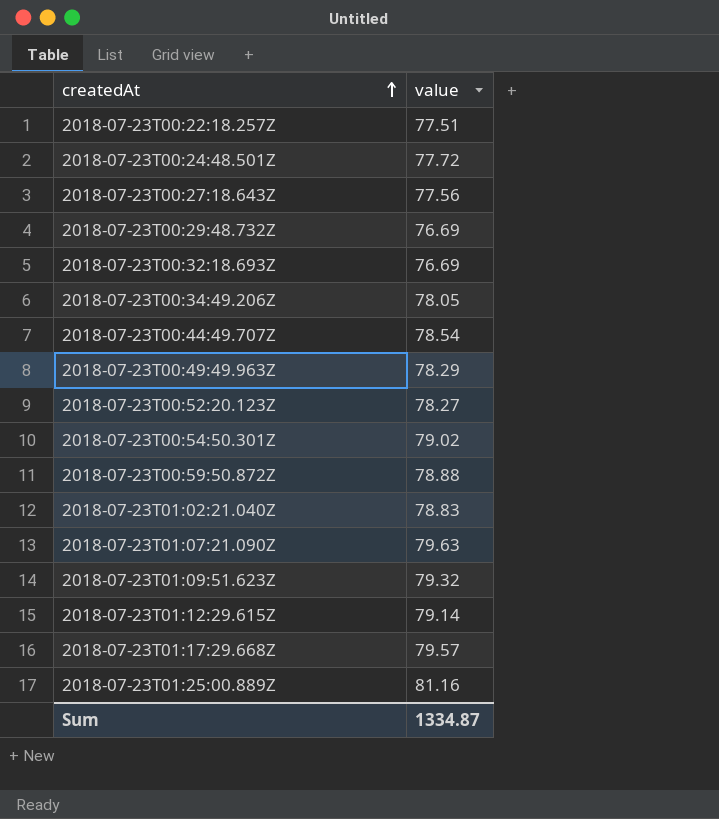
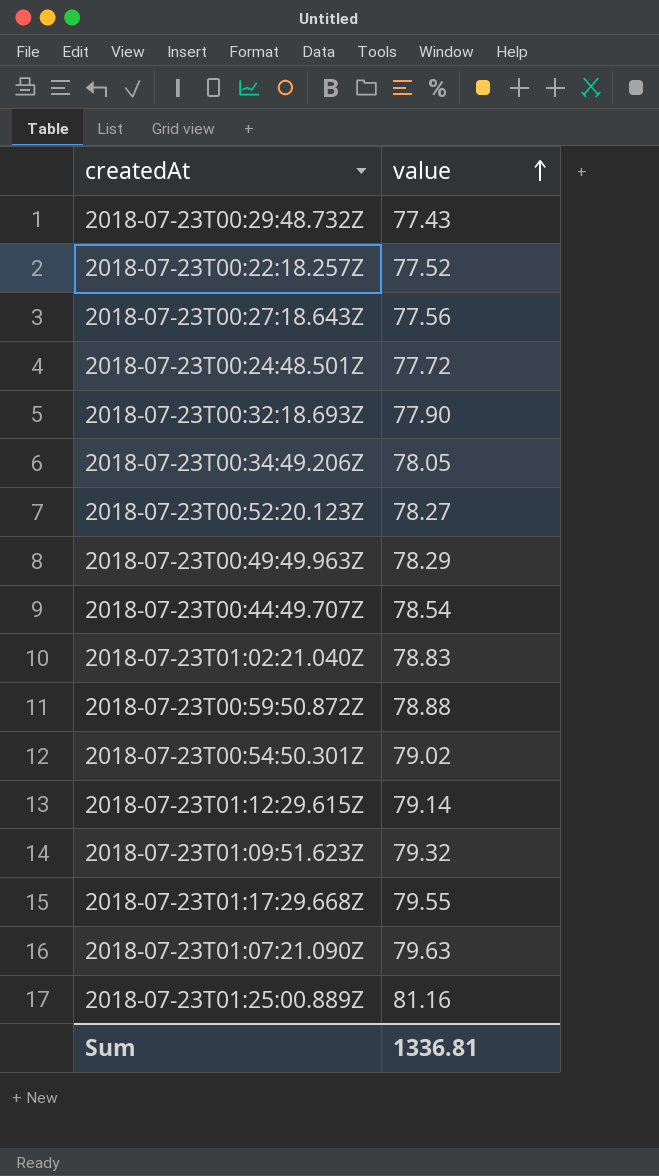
row order: createdAt ascending -> value ascending
2018-07-23T00:29:48.732Z | value: 76.69 -> 77.43
2018-07-23T00:22:18.257Z | value: 77.51 -> 77.52
2018-07-23T00:32:18.693Z | value: 76.69 -> 77.90
2018-07-23T01:17:29.668Z | value: 79.57 -> 79.55
Sum | value: 1334.87 -> 1336.81

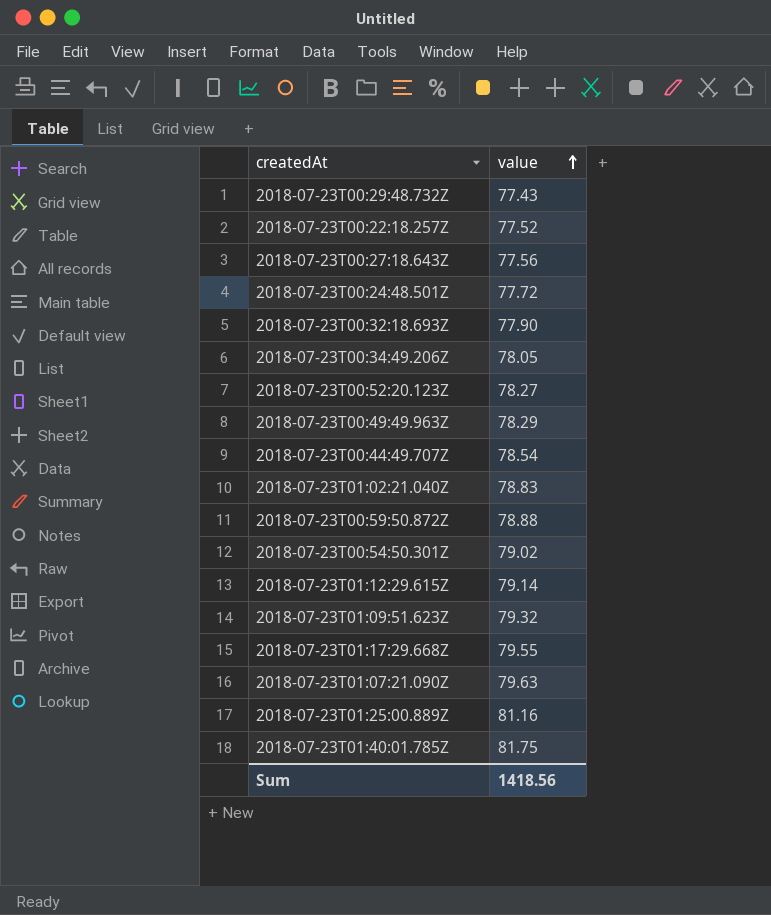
row 2018-07-23T01:40:01.785Z: none -> 81.75
Sum | value: 1336.81 -> 1418.56

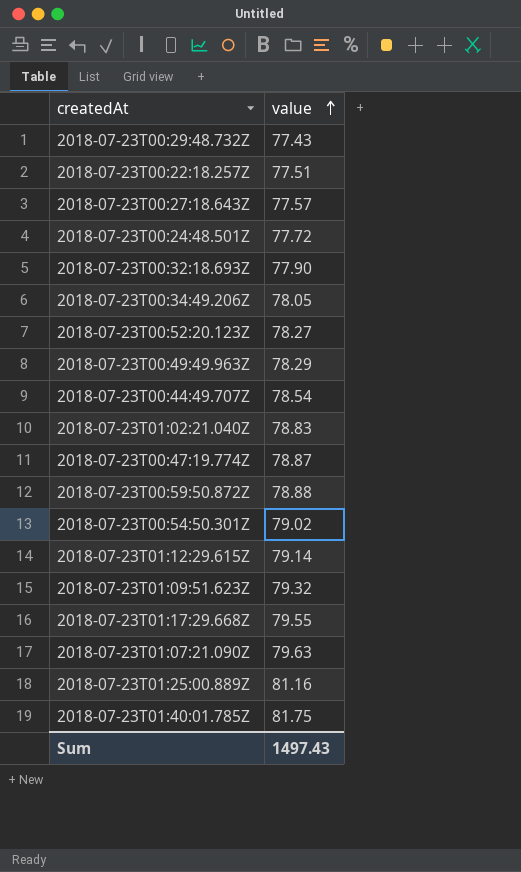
2018-07-23T00:22:18.257Z | value: 77.52 -> 77.51
2018-07-23T00:27:18.643Z | value: 77.56 -> 77.57
row 2018-07-23T00:47:19.774Z: none -> 78.87
Sum | value: 1418.56 -> 1497.43

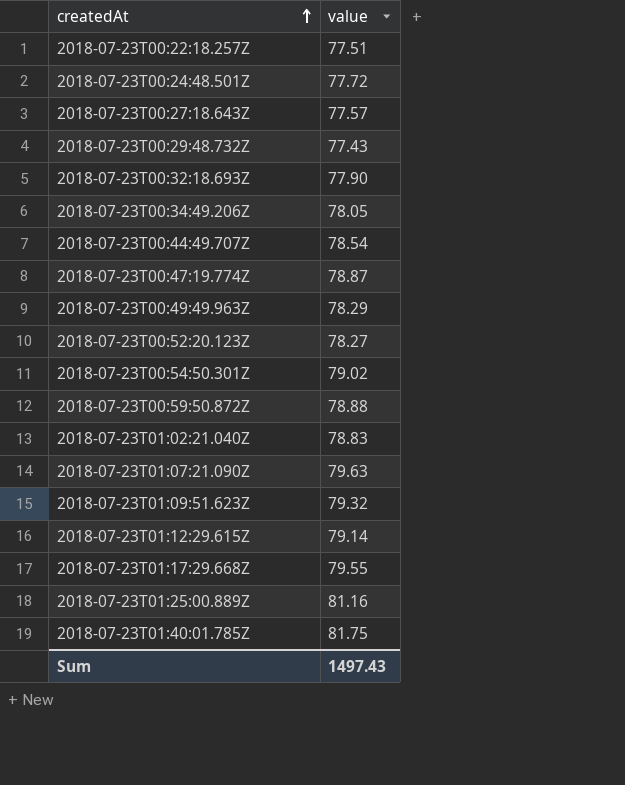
row order: value ascending -> createdAt ascending

